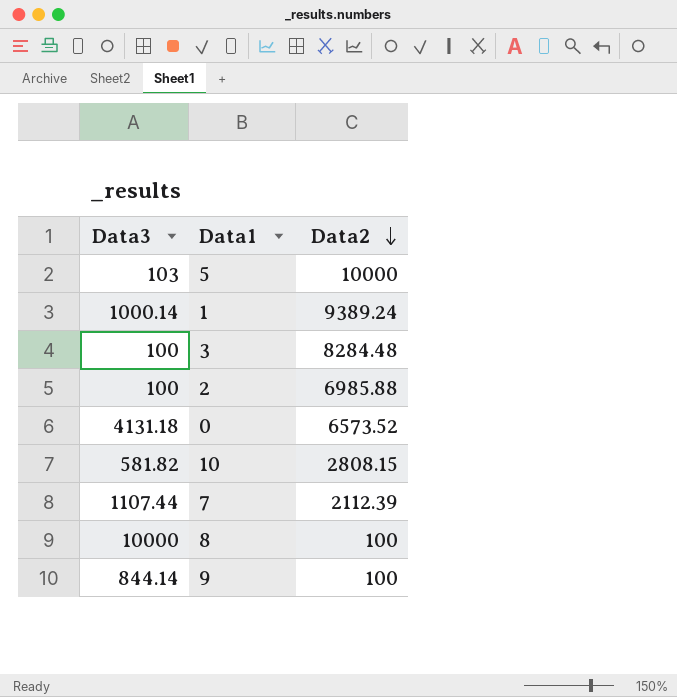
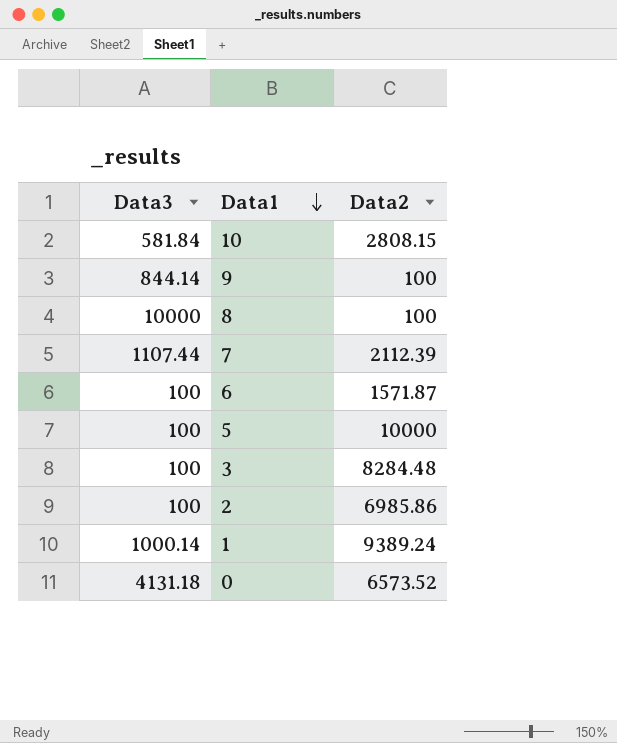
row order: Data2 descending -> Data1 descending
10 | Data3: 581.82 -> 581.84
row 6: none -> 100 | 1571.87
5 | Data3: 103 -> 100
2 | Data2: 6985.88 -> 6985.86

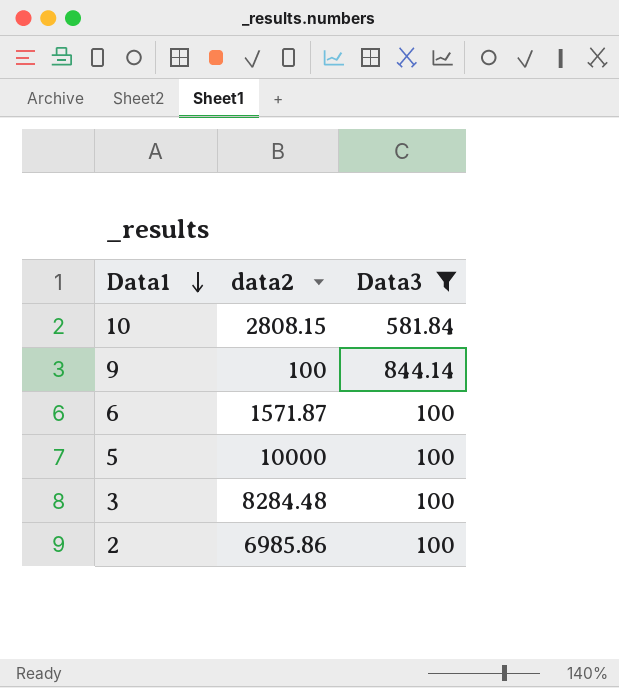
filter: none -> Data3 <= 844.14
column name: Data2 -> data2
column Data3 | position: 1 -> 3

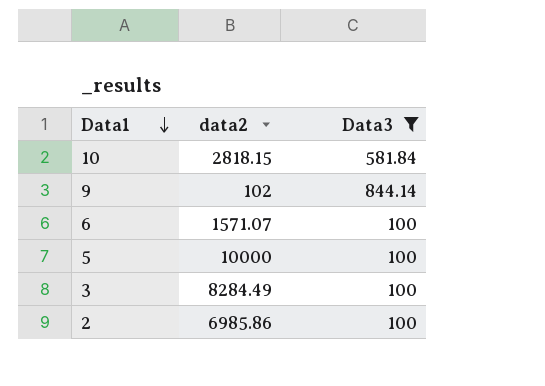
10 | data2: 2808.15 -> 2818.15
9 | data2: 100 -> 102
6 | data2: 1571.87 -> 1571.07
3 | data2: 8284.48 -> 8284.49

